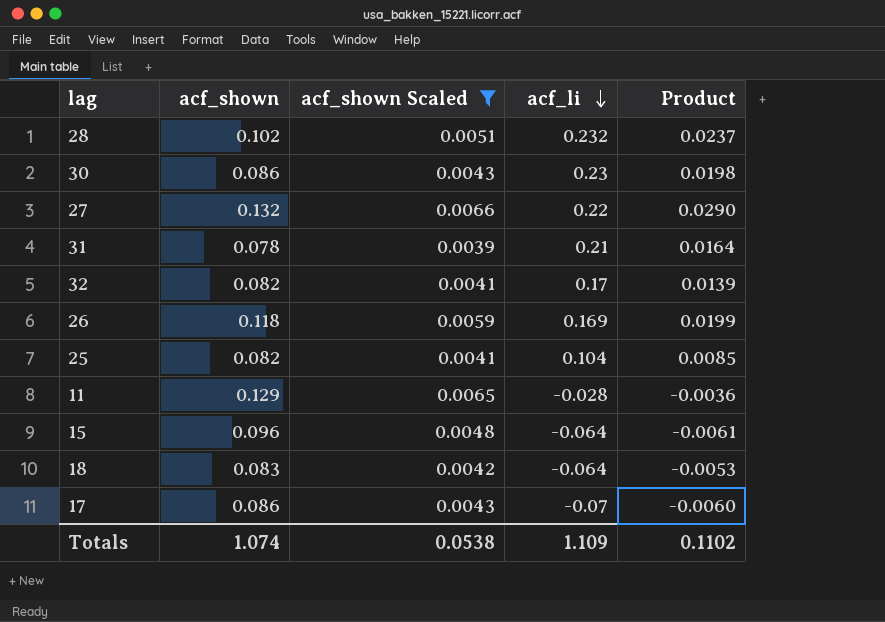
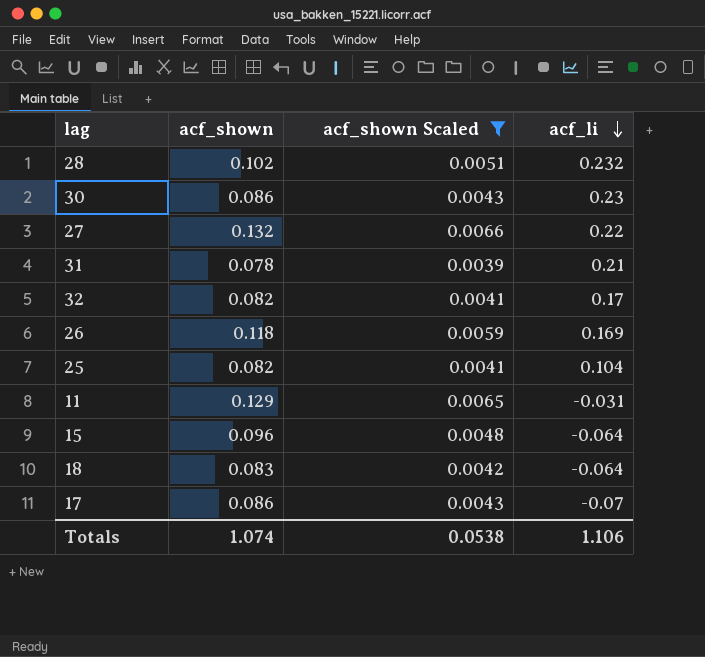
column Product | formula: [acf_shown] * [acf_li] -> none
11 | acf_li: -0.028 -> -0.031
Totals | acf_li: 1.109 -> 1.106

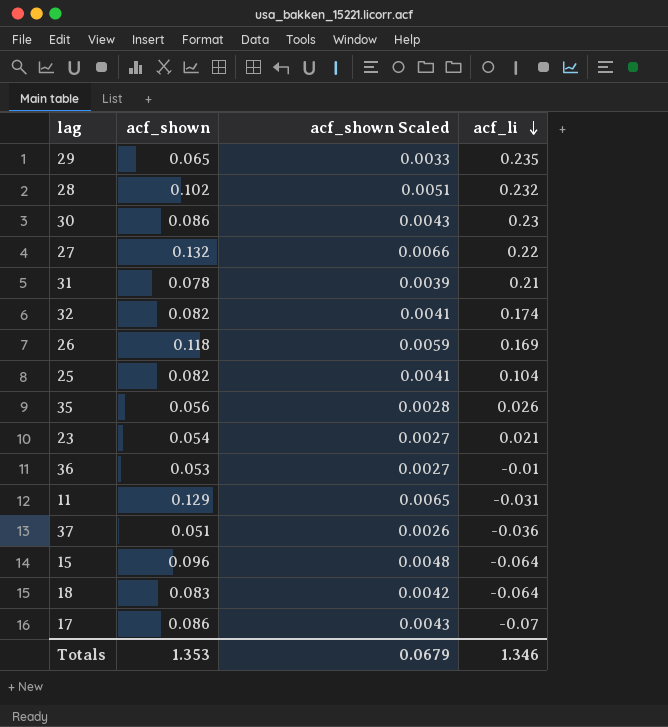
filter: acf_shown Scaled >= 0.0039 -> none
32 | acf_li: 0.17 -> 0.174
Totals | acf_shown: 1.074 -> 1.353
Totals | acf_shown Scaled: 0.0538 -> 0.0679
Totals | acf_li: 1.106 -> 1.346

